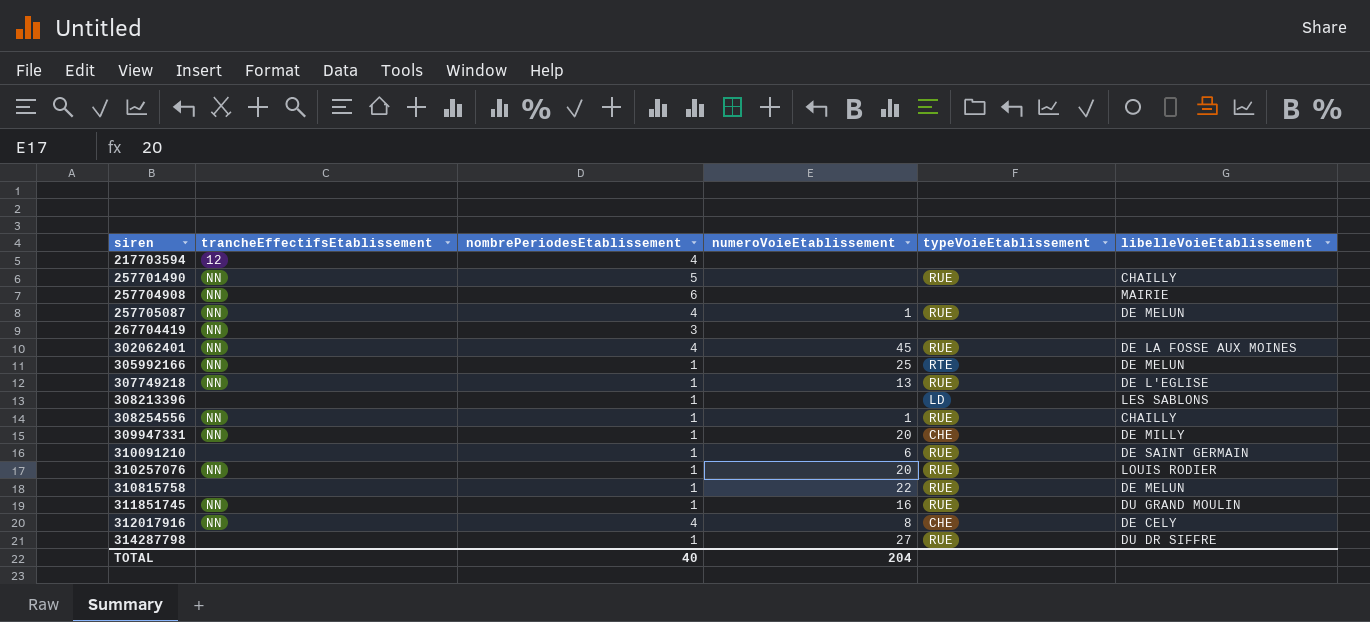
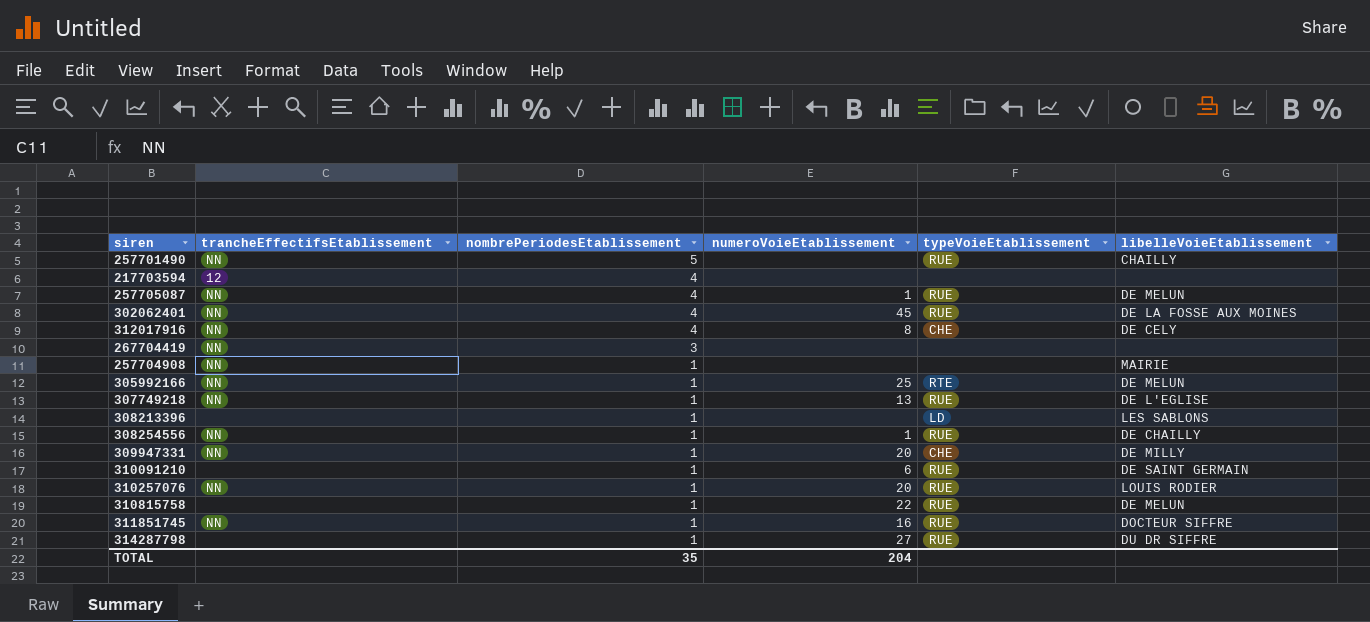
row order: siren ascending -> nombrePeriodesEtablissement descending
257704908 | nombrePeriodesEtablissement: 6 -> 1
308254556 | libelleVoieEtablissement: CHAILLY -> DE CHAILLY
311851745 | libelleVoieEtablissement: DU GRAND MOULIN -> DOCTEUR SIFFRE
TOTAL | nombrePeriodesEtablissement: 40 -> 35

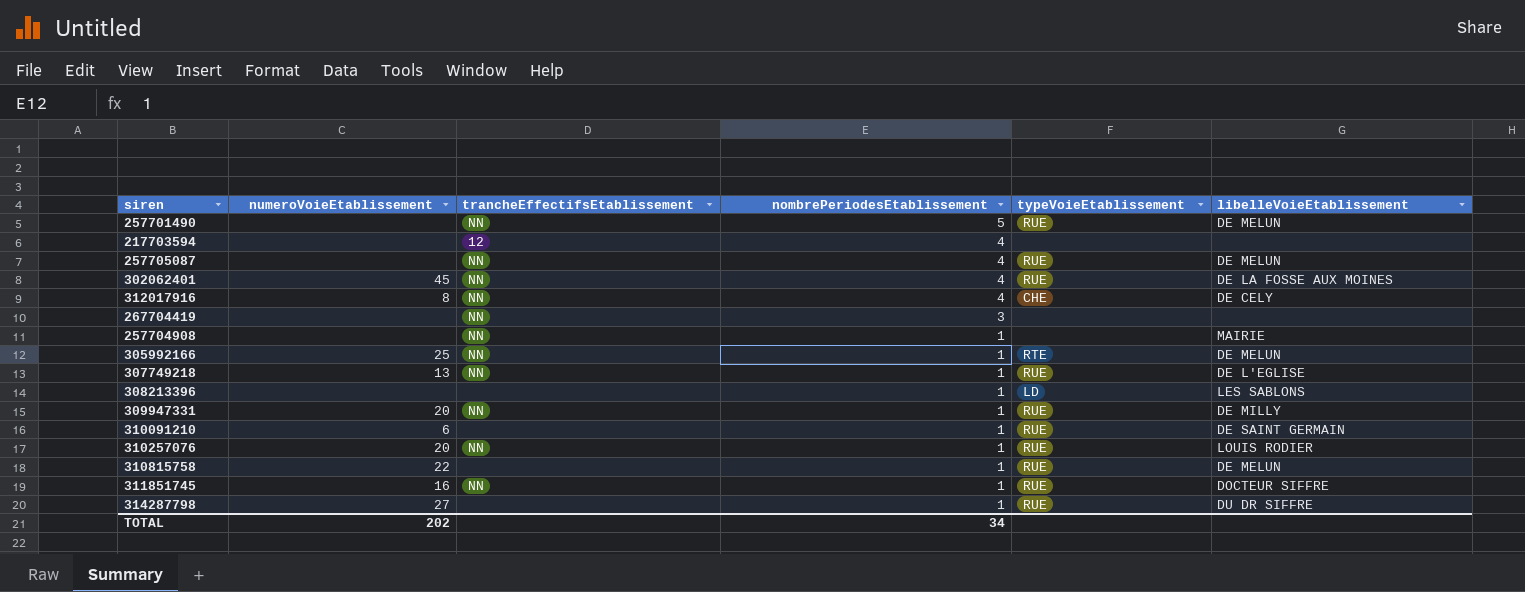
column numeroVoieEtablissement | position: 4 -> 2
row 308254556: NN | 1 | 1 | RUE | DE CHAILLY -> none
257701490 | libelleVoieEtablissement: CHAILLY -> DE MELUN
257705087 | numeroVoieEtablissement: 1 -> none
309947331 | typeVoieEtablissement: CHE -> RUE
TOTAL | numeroVoieEtablissement: 204 -> 202
TOTAL | nombrePeriodesEtablissement: 35 -> 34

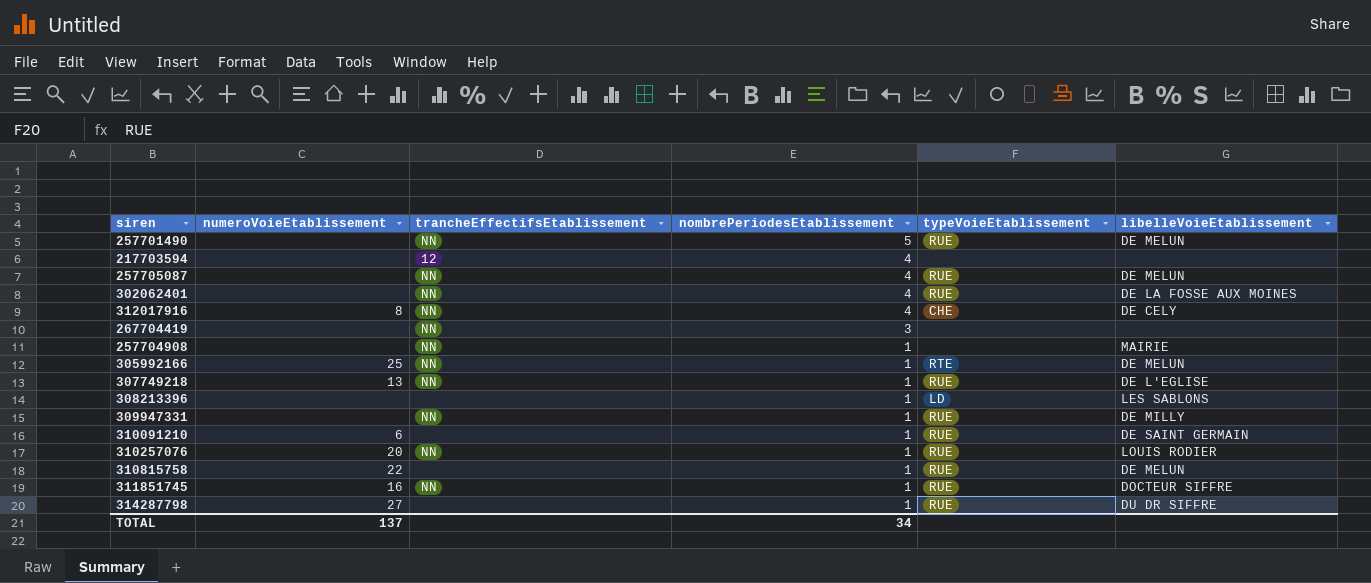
302062401 | numeroVoieEtablissement: 45 -> none
309947331 | numeroVoieEtablissement: 20 -> none
TOTAL | numeroVoieEtablissement: 202 -> 137

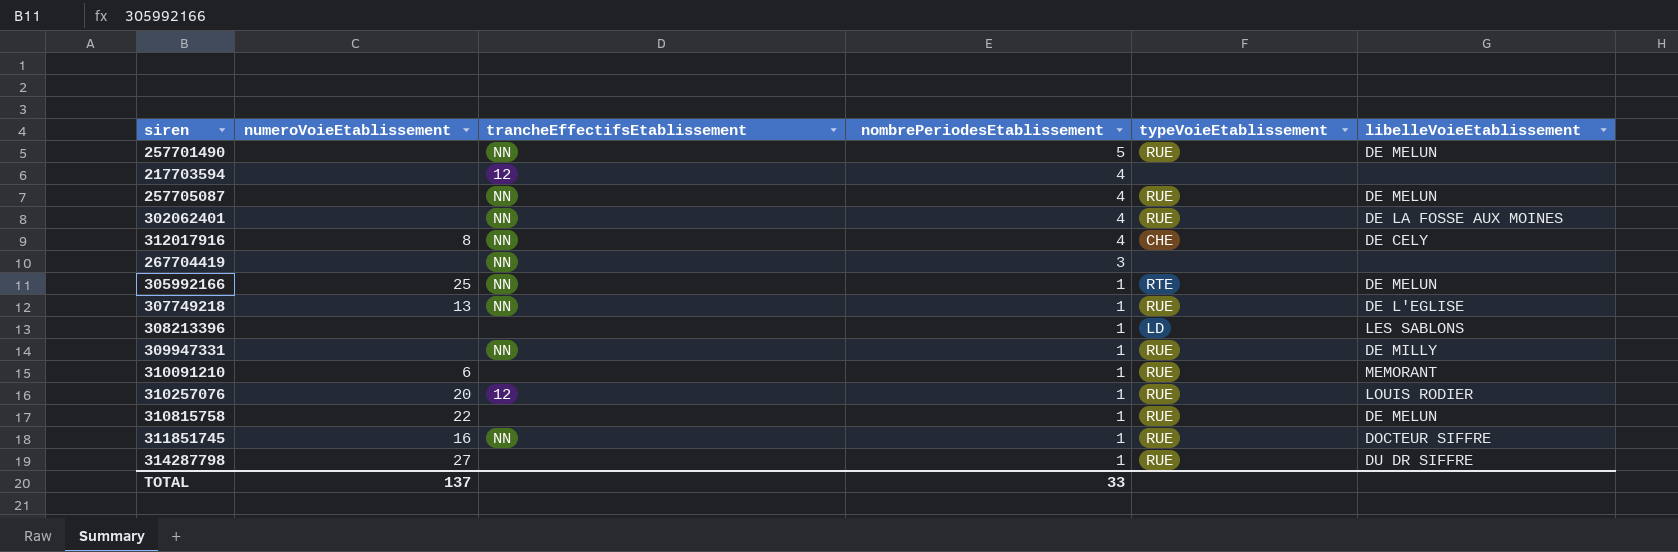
row 257704908: none | NN | 1 | none | MAIRIE -> none
310091210 | libelleVoieEtablissement: DE SAINT GERMAIN -> MEMORANT
310257076 | trancheEffectifsEtablissement: NN -> 12
TOTAL | nombrePeriodesEtablissement: 34 -> 33

